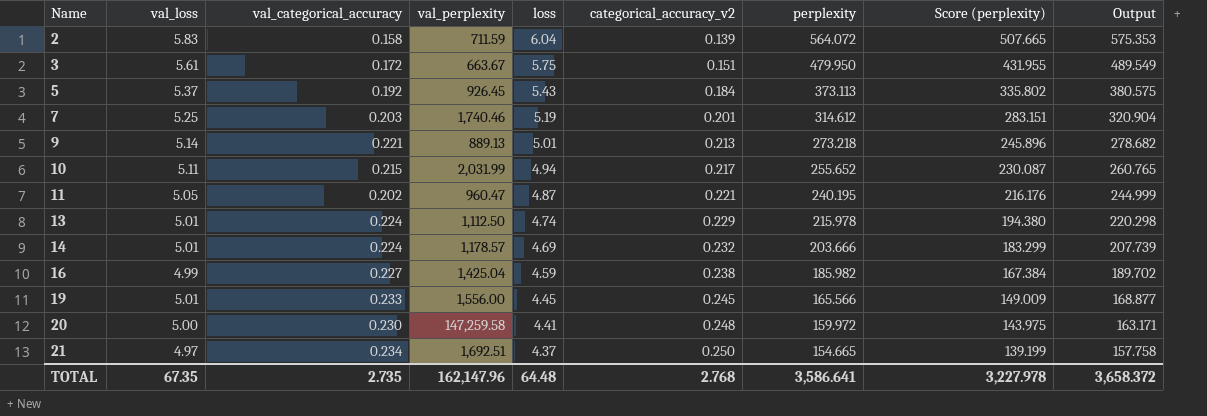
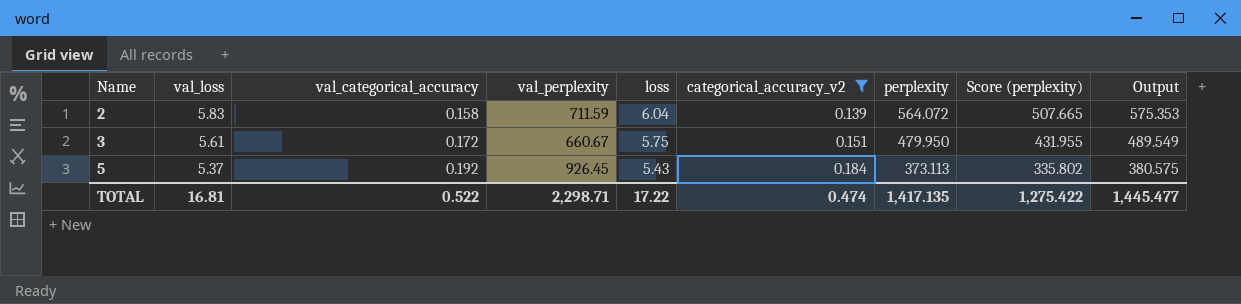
filter: none -> categorical_accuracy_v2 <= 0.184
3 | val_perplexity: 663.67 -> 660.67
TOTAL | val_loss: 67.35 -> 16.81
TOTAL | val_categorical_accuracy: 2.735 -> 0.522
TOTAL | val_perplexity: 162,147.96 -> 2,298.71
TOTAL | loss: 64.48 -> 17.22
TOTAL | categorical_accuracy_v2: 2.768 -> 0.474
TOTAL | perplexity: 3,586.641 -> 1,417.135
TOTAL | Score (perplexity): 3,227.978 -> 1,275.422
TOTAL | Output: 3,658.372 -> 1,445.477

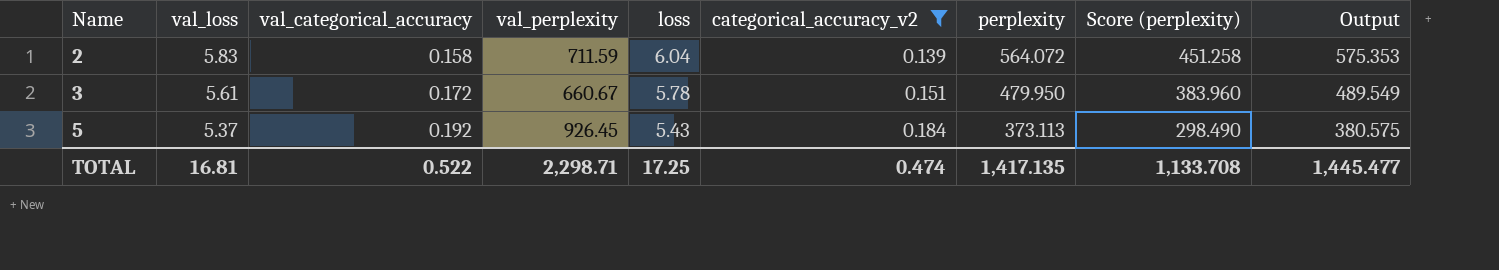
column Score (perplexity) | formula: [perplexity] * 0.9 -> [perplexity] * 0.8
3 | loss: 5.75 -> 5.78
TOTAL | loss: 17.22 -> 17.25
TOTAL | Score (perplexity): 1,275.422 -> 1,133.708

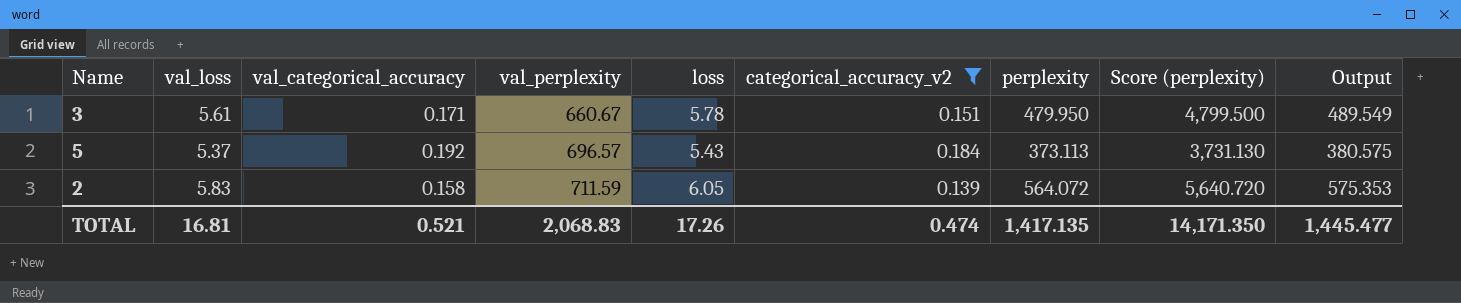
row order: Name ascending -> val_perplexity ascending
column Score (perplexity) | formula: [perplexity] * 0.8 -> [perplexity] * 10
3 | val_categorical_accuracy: 0.172 -> 0.171
5 | val_perplexity: 926.45 -> 696.57
2 | loss: 6.04 -> 6.05
TOTAL | val_categorical_accuracy: 0.522 -> 0.521
TOTAL | val_perplexity: 2,298.71 -> 2,068.83
TOTAL | loss: 17.25 -> 17.26
TOTAL | Score (perplexity): 1,133.708 -> 14,171.350

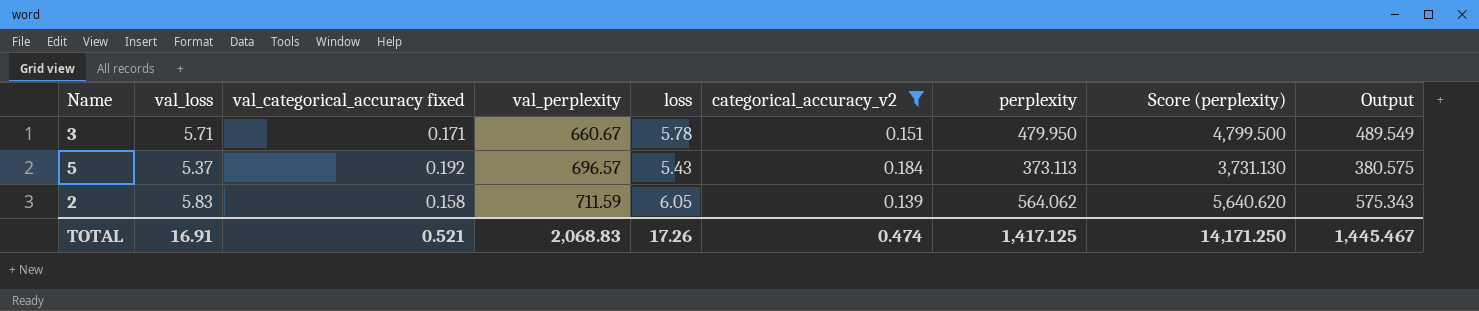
column name: val_categorical_accuracy -> val_categorical_accuracy fixed
3 | val_loss: 5.61 -> 5.71
2 | perplexity: 564.072 -> 564.062
2 | Score (perplexity): 5,640.720 -> 5,640.620
2 | Output: 575.353 -> 575.343
TOTAL | val_loss: 16.81 -> 16.91
TOTAL | perplexity: 1,417.135 -> 1,417.125
TOTAL | Score (perplexity): 14,171.350 -> 14,171.250
TOTAL | Output: 1,445.477 -> 1,445.467

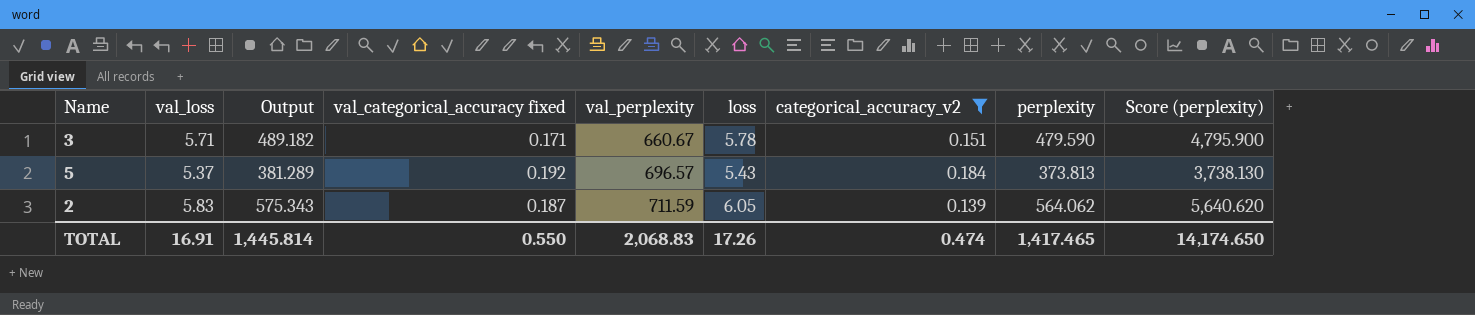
column Output | position: 9 -> 3
3 | Output: 489.549 -> 489.182
3 | perplexity: 479.950 -> 479.590
3 | Score (perplexity): 4,799.500 -> 4,795.900
5 | Output: 380.575 -> 381.289
5 | perplexity: 373.113 -> 373.813
5 | Score (perplexity): 3,731.130 -> 3,738.130
2 | val_categorical_accuracy fixed: 0.158 -> 0.187
TOTAL | Output: 1,445.467 -> 1,445.814
TOTAL | val_categorical_accuracy fixed: 0.521 -> 0.550
TOTAL | perplexity: 1,417.125 -> 1,417.465
TOTAL | Score (perplexity): 14,171.250 -> 14,174.650

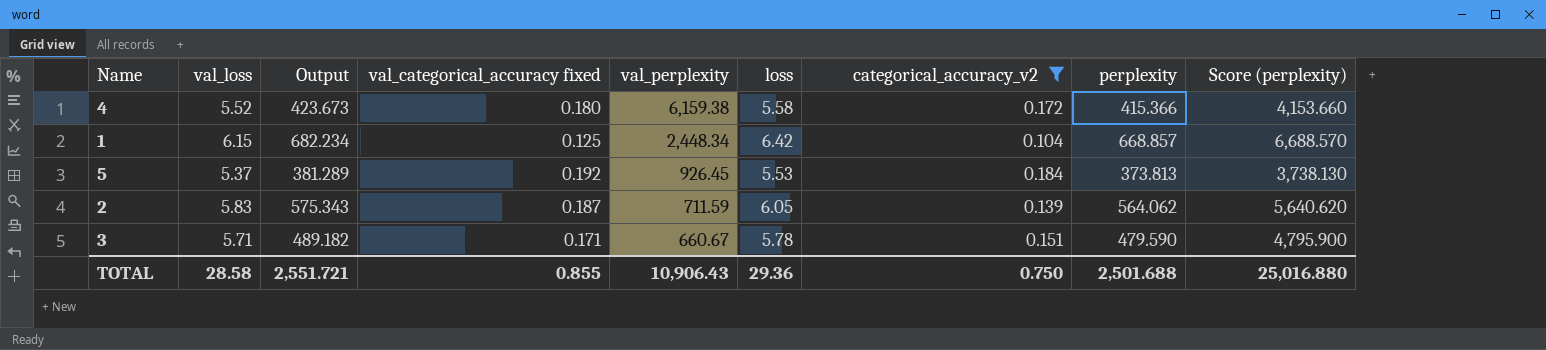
row order: val_perplexity ascending -> val_perplexity descending
row 4: none -> 5.52 | 423.673 | 0.180 | 6,159.38 | 5.58 | 0.172 | 415.366 | 4,153.660
row 1: none -> 6.15 | 682.234 | 0.125 | 2,448.34 | 6.42 | 0.104 | 668.857 | 6,688.570
5 | val_perplexity: 696.57 -> 926.45
5 | loss: 5.43 -> 5.53
TOTAL | val_loss: 16.91 -> 28.58
TOTAL | Output: 1,445.814 -> 2,551.721
TOTAL | val_categorical_accuracy fixed: 0.550 -> 0.855
TOTAL | val_perplexity: 2,068.83 -> 10,906.43
TOTAL | loss: 17.26 -> 29.36
TOTAL | categorical_accuracy_v2: 0.474 -> 0.750
TOTAL | perplexity: 1,417.465 -> 2,501.688
TOTAL | Score (perplexity): 14,174.650 -> 25,016.880

